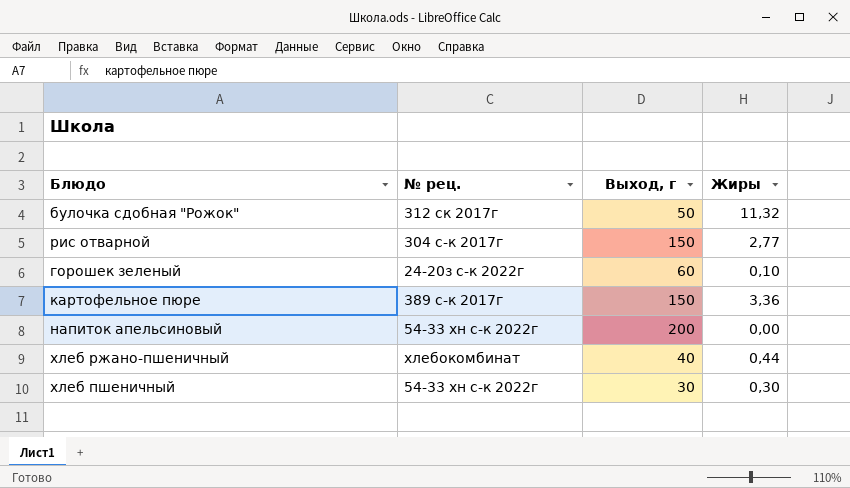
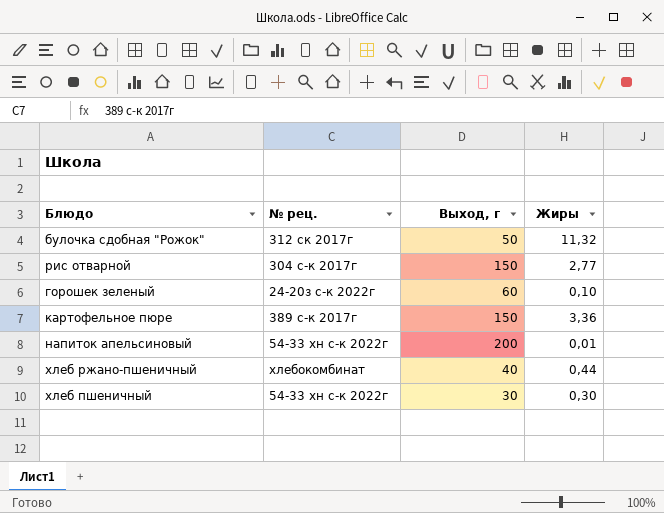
напиток апельсиновый | Жиры: 0,00 -> 0,01

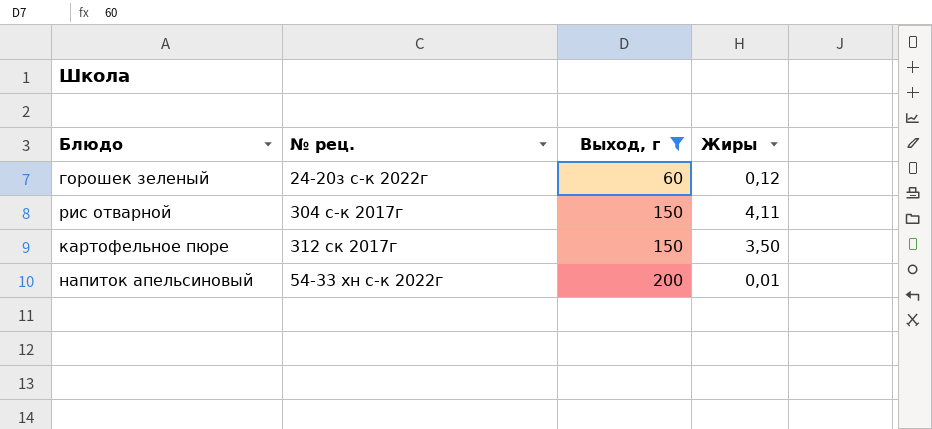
filter: none -> Выход, г >= 60
row order: none -> Выход, г ascending
горошек зеленый | Жиры: 0,10 -> 0,12
рис отварной | Жиры: 2,77 -> 4,11
картофельное пюре | № рец.: 389 с-к 2017г -> 312 ск 2017г
картофельное пюре | Жиры: 3,36 -> 3,50

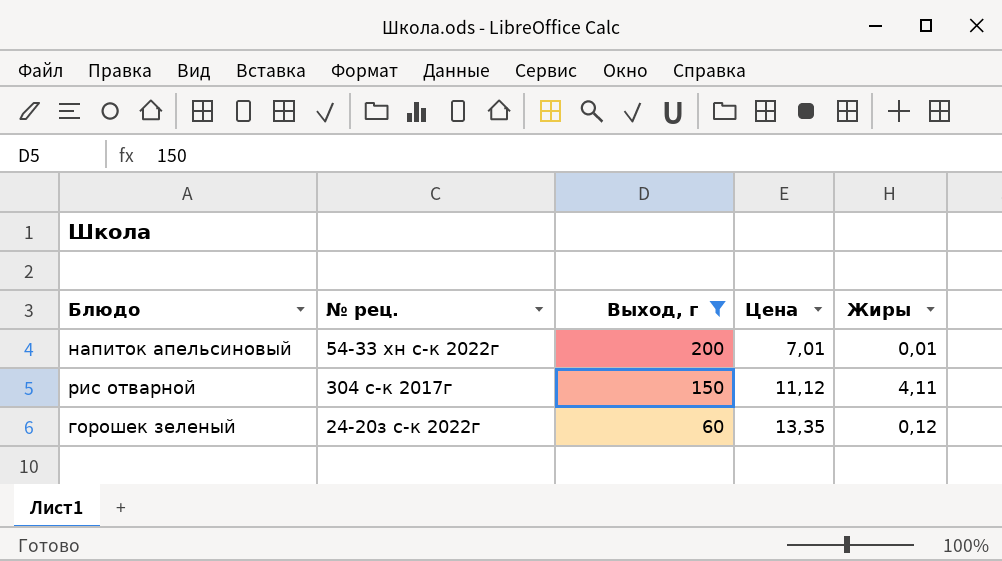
row order: Выход, г ascending -> Выход, г descending
column Цена | position: none -> 4
row картофельное пюре: 312 ск 2017г | 150 | 3,50 -> none

